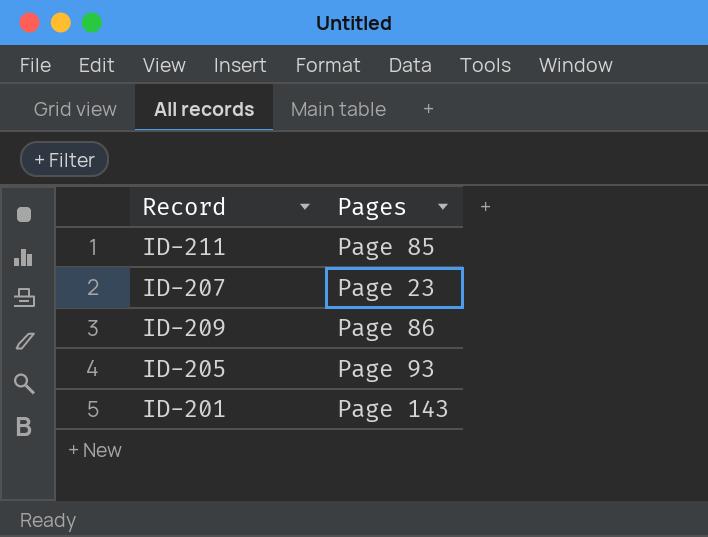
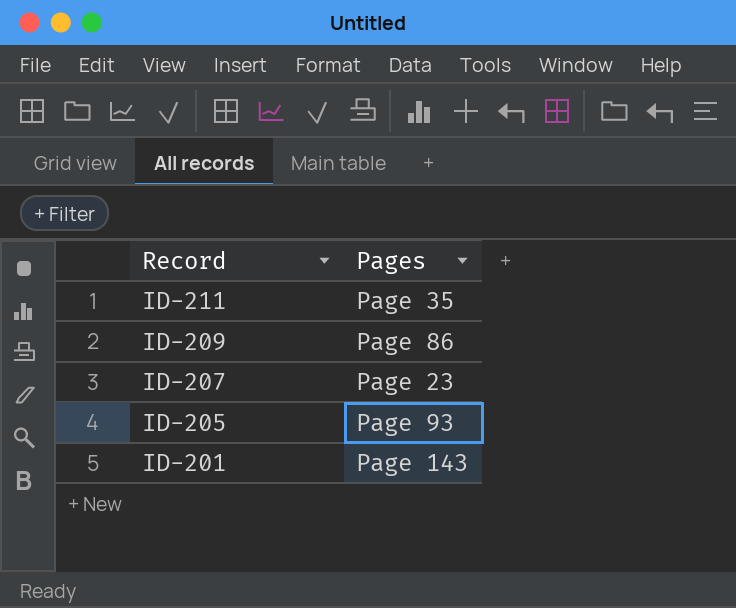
row order: none -> Record descending
ID-211 | Pages: Page 85 -> Page 35

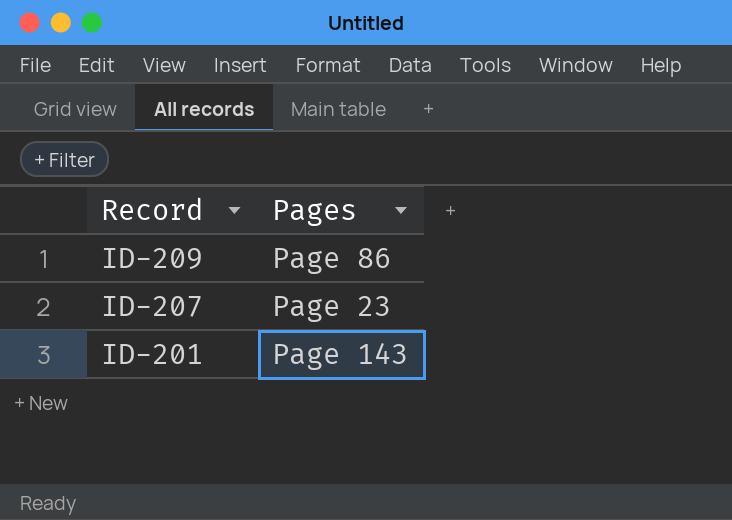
row ID-211: Page 35 -> none
row ID-205: Page 93 -> none

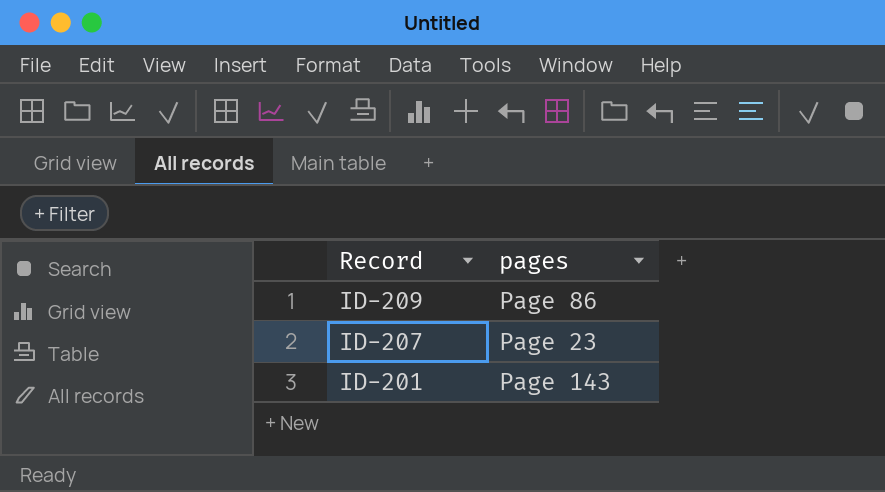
column name: Pages -> pages

